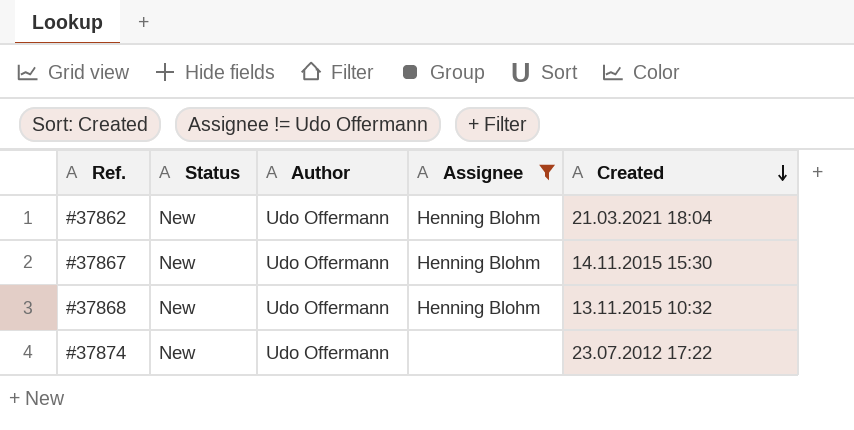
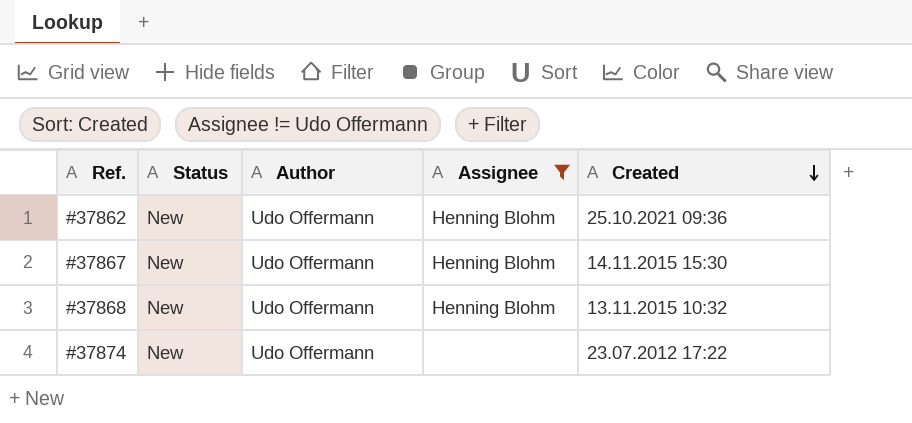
#37862 | Created: 21.03.2021 18:04 -> 25.10.2021 09:36

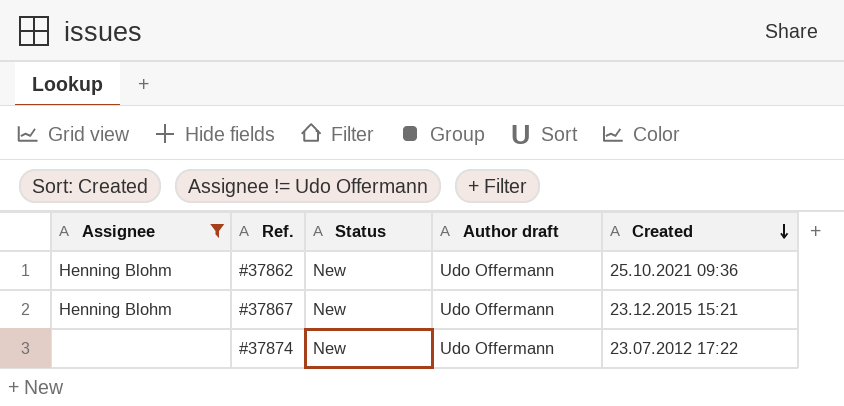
column Assignee | position: 4 -> 1
column name: Author -> Author draft
row #37868: New | Udo Offermann | Henning Blohm | 13.11.2015 10:32 -> none
#37867 | Created: 14.11.2015 15:30 -> 23.12.2015 15:21

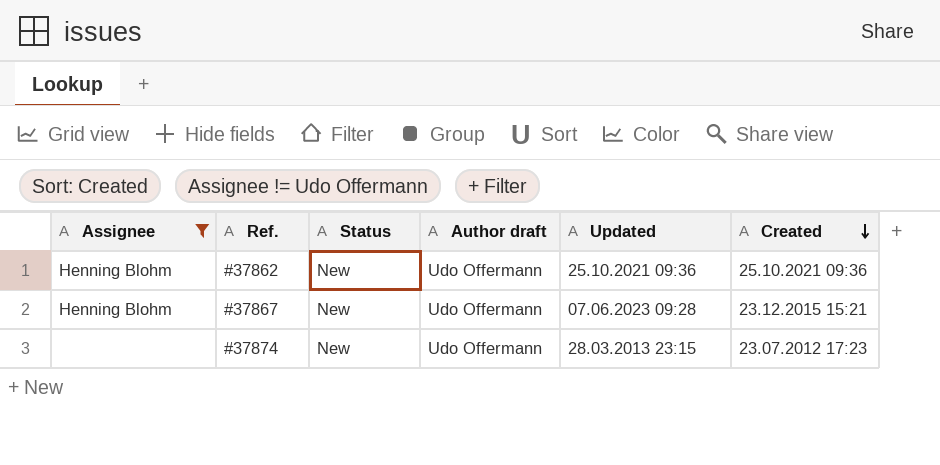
column Updated | position: none -> 5
#37874 | Created: 23.07.2012 17:22 -> 23.07.2012 17:23

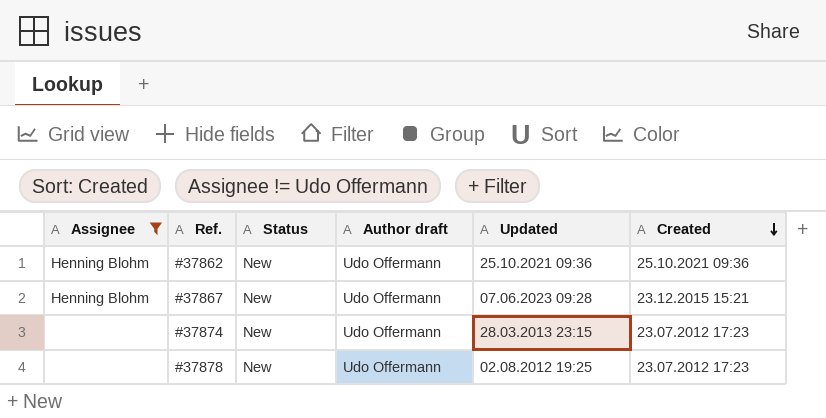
row #37878: none -> none | New | Udo Offermann | 02.08.2012 19:25 | 23.07.2012 17:23

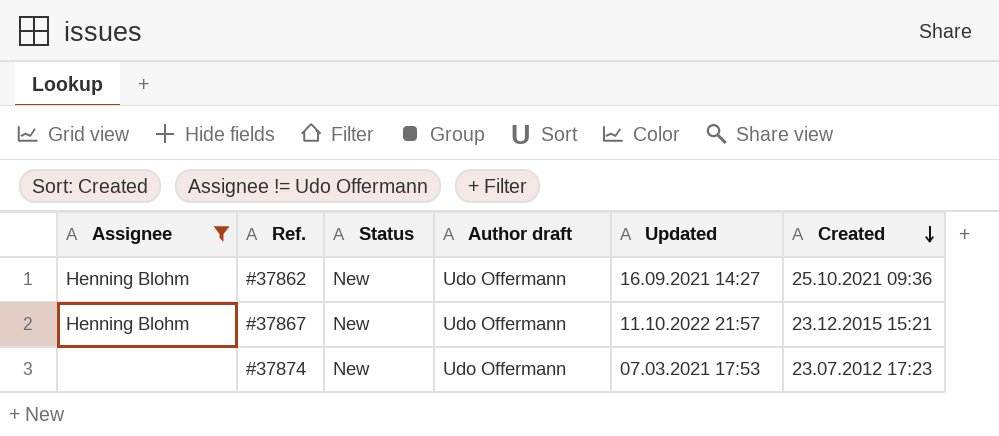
row #37878: none | New | Udo Offermann | 02.08.2012 19:25 | 23.07.2012 17:23 -> none
#37862 | Updated: 25.10.2021 09:36 -> 16.09.2021 14:27
#37867 | Updated: 07.06.2023 09:28 -> 11.10.2022 21:57
#37874 | Updated: 28.03.2013 23:15 -> 07.03.2021 17:53

